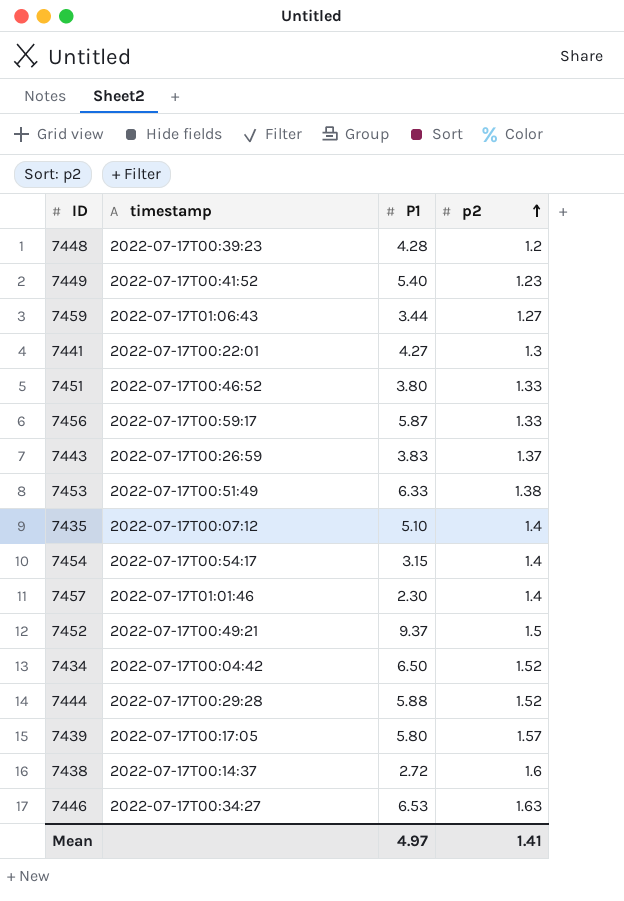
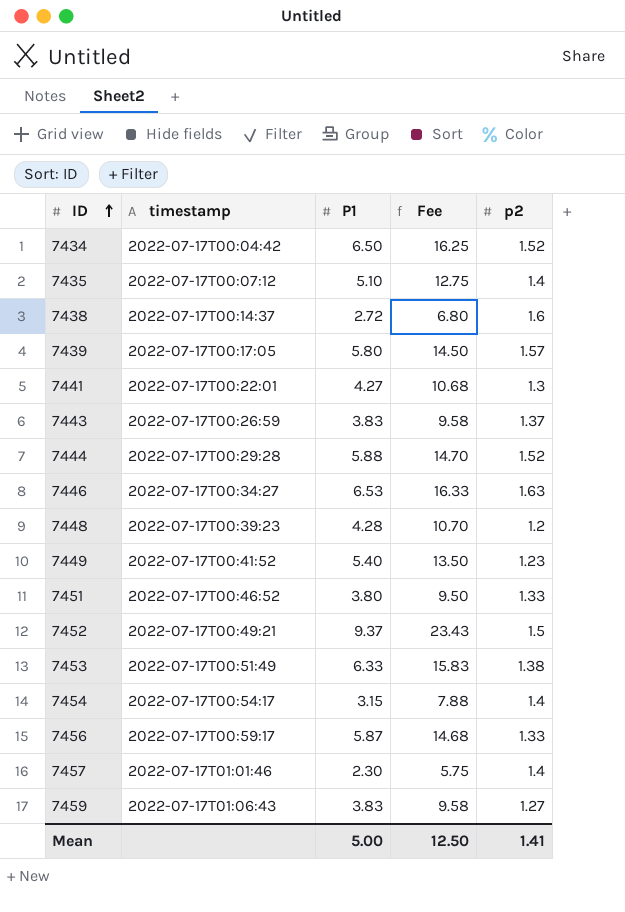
row order: p2 ascending -> ID ascending
column Fee | formula: none -> [P1] * 2.5
7459 | P1: 3.44 -> 3.83
Mean | P1: 4.97 -> 5.00

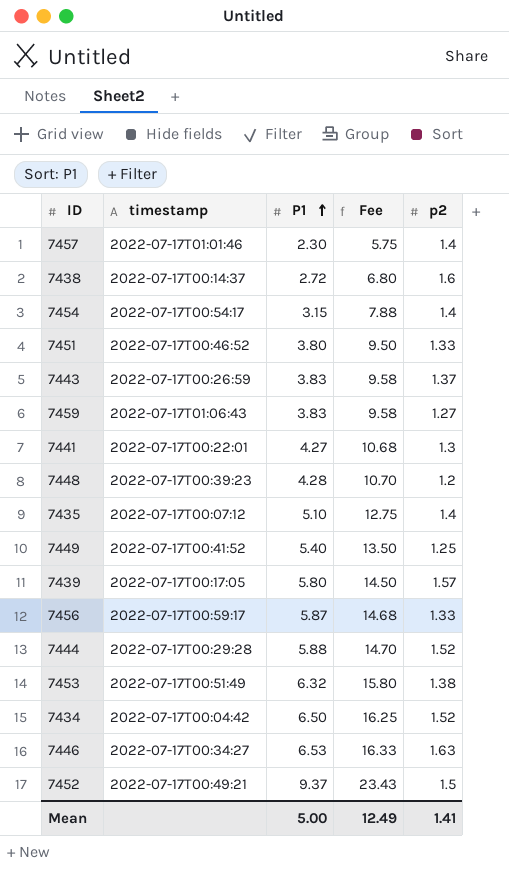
row order: ID ascending -> P1 ascending
7449 | p2: 1.23 -> 1.25
7453 | P1: 6.33 -> 6.32
7453 | Fee: 15.83 -> 15.80
Mean | Fee: 12.50 -> 12.49

